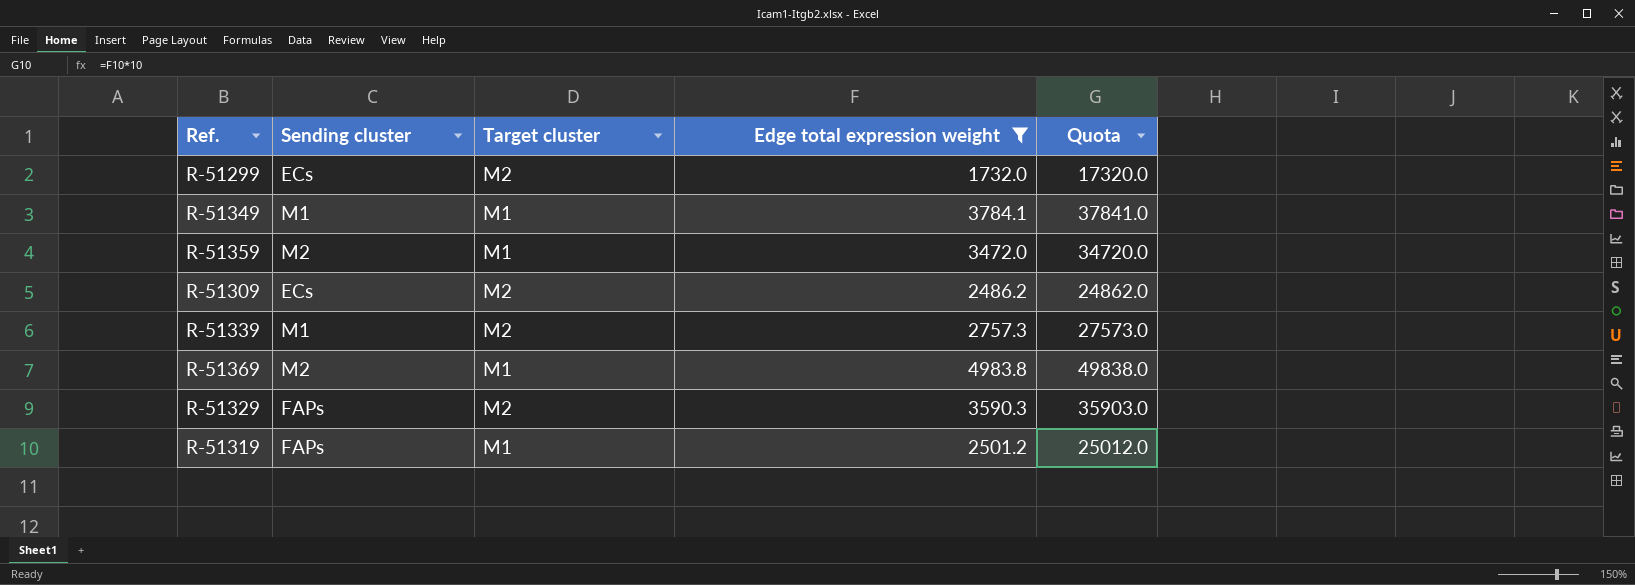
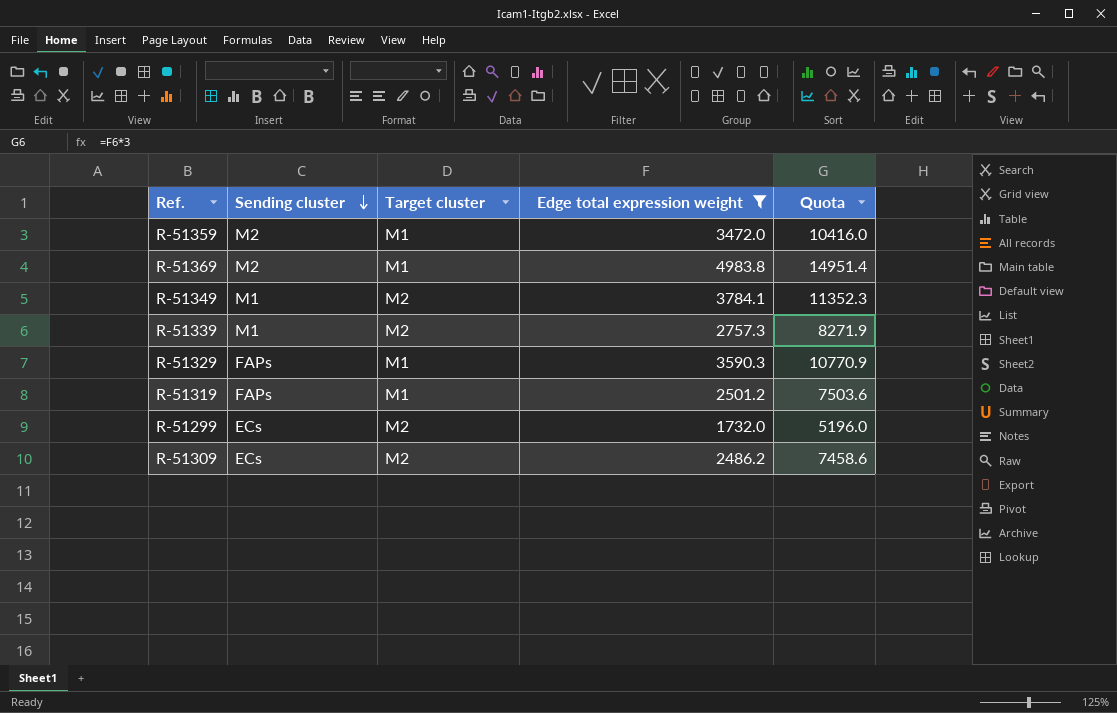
row order: none -> Sending cluster descending
column Quota | formula: [Edge total expression weight] * 10 -> [Edge total expression weight] * 3
R-51349 | Target cluster: M1 -> M2
R-51329 | Target cluster: M2 -> M1

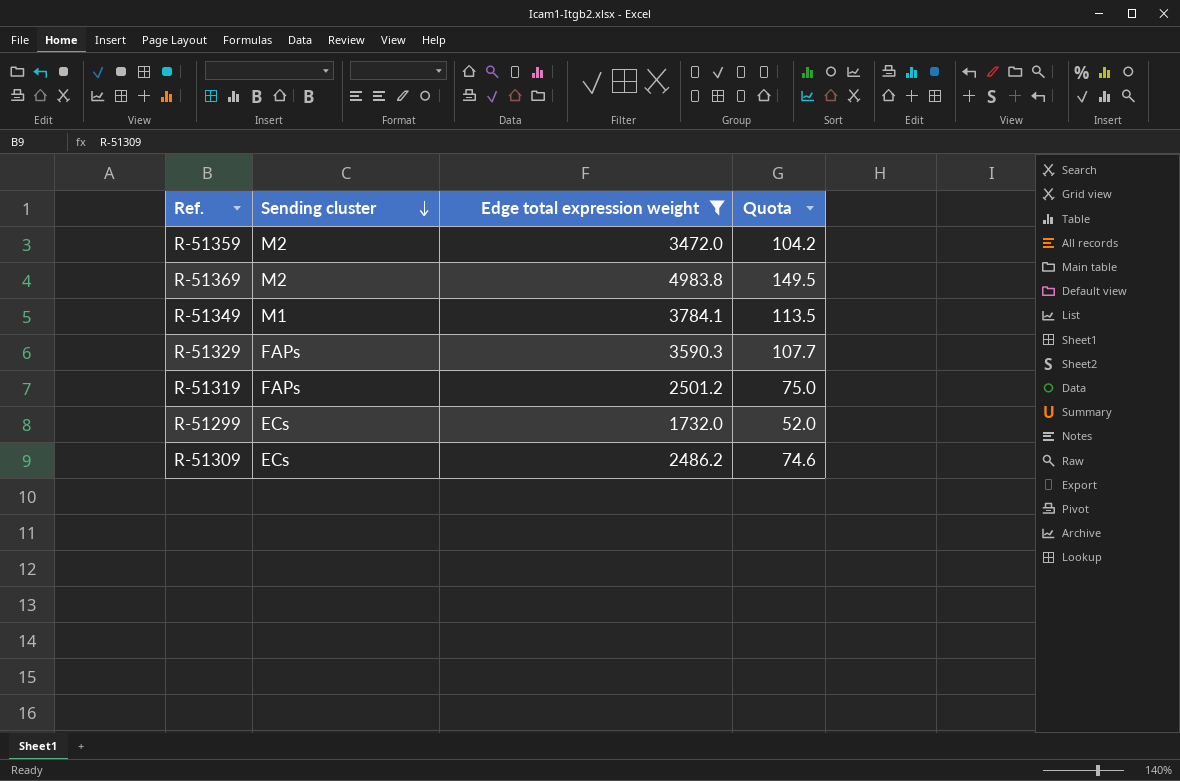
column Target cluster | position: 3 -> none
column Quota | formula: [Edge total expression weight] * 3 -> [Edge total expression weight] * 0.03
row R-51339: M1 | M2 | 2757.3 | 8271.9 -> none

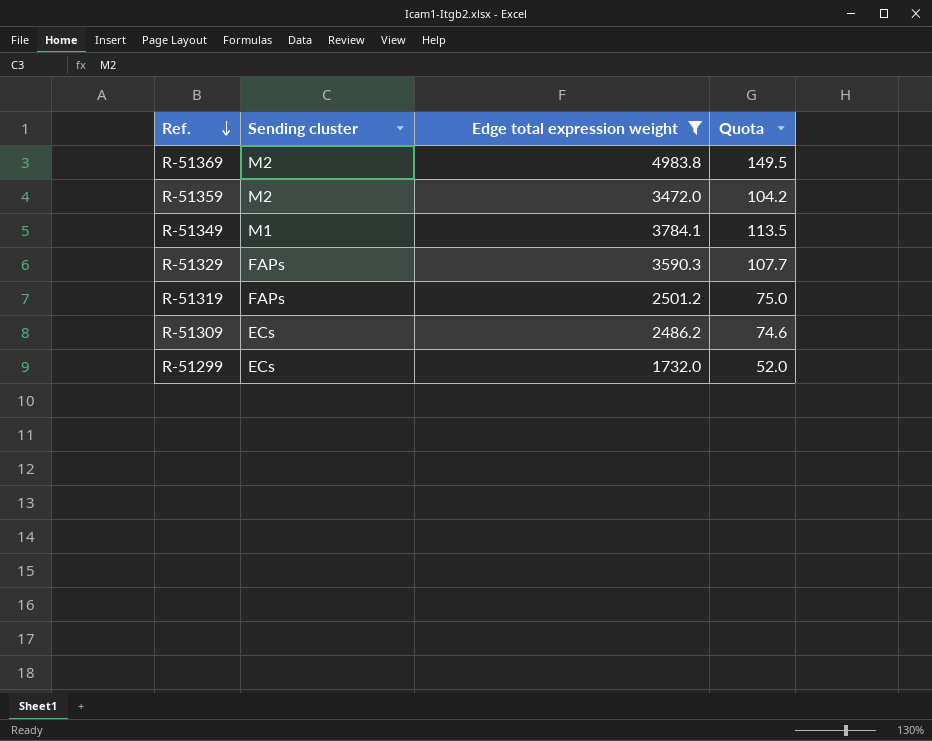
row order: Sending cluster descending -> Ref. descending

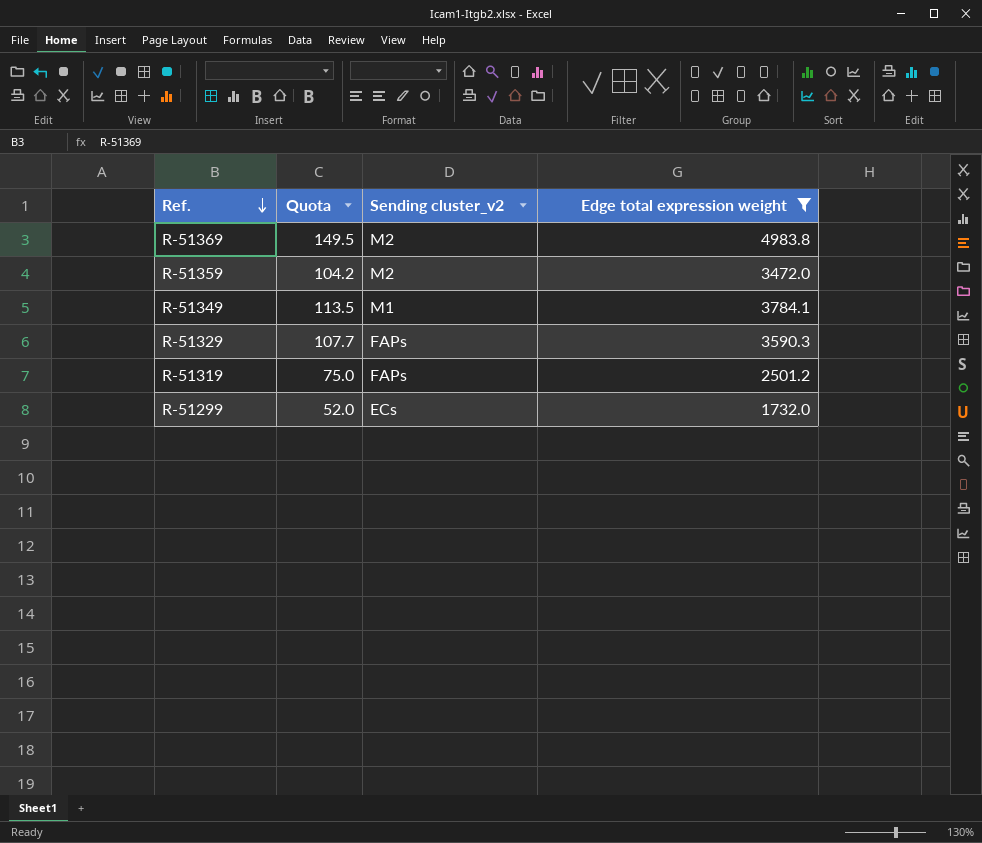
column Quota | position: 4 -> 2
column name: Sending cluster -> Sending cluster_v2
row R-51309: ECs | 2486.2 | 74.6 -> none

